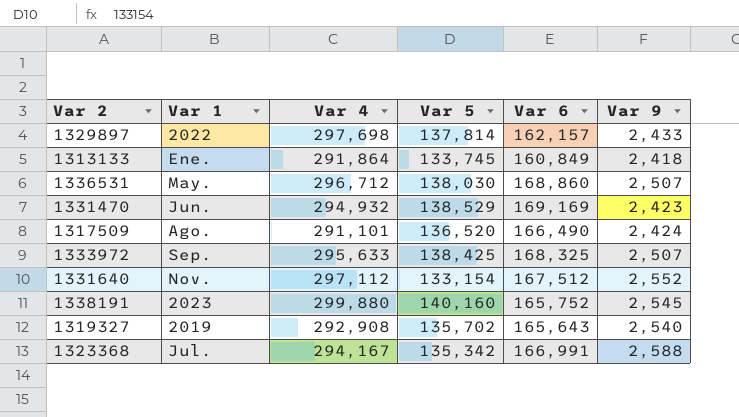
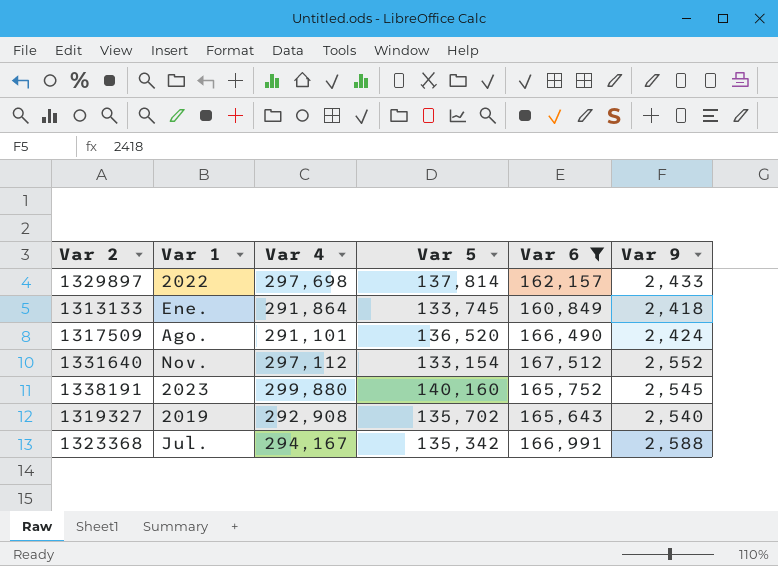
filter: none -> Var 6 <= 167,512

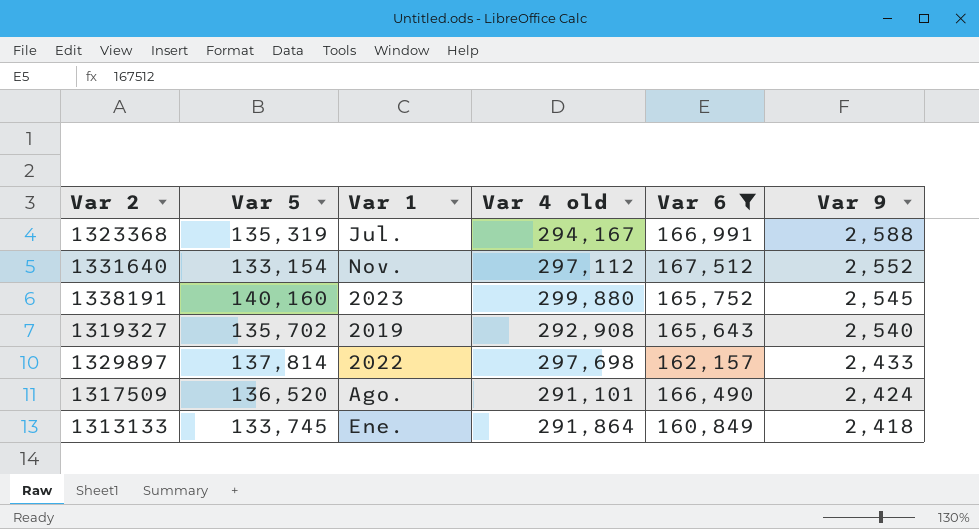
row order: none -> Var 9 descending
column Var 5 | position: 4 -> 2
column name: Var 4 -> Var 4 old
1323368 | Var 5: 135,342 -> 135,319

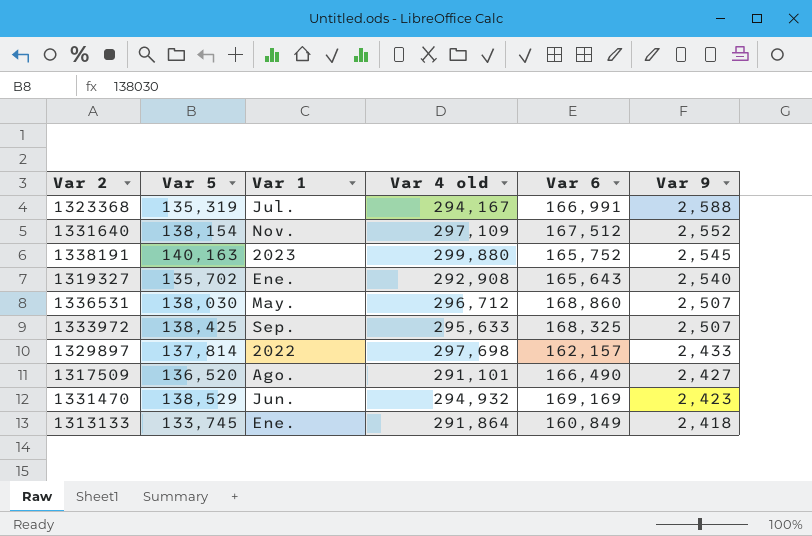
filter: Var 6 <= 167,512 -> none
1331640 | Var 5: 133,154 -> 138,154
1331640 | Var 4 old: 297,112 -> 297,109
1338191 | Var 5: 140,160 -> 140,163
1319327 | Var 1: 2019 -> Ene.
1317509 | Var 9: 2,424 -> 2,427

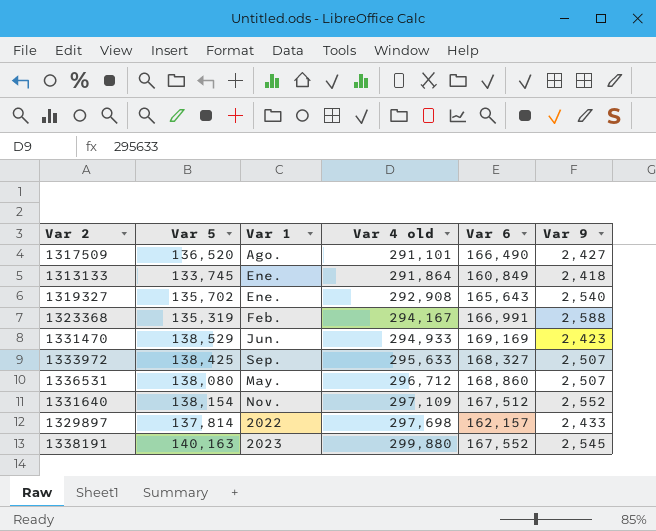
row order: Var 9 descending -> Var 4 old ascending
1323368 | Var 1: Jul. -> Feb.
1331470 | Var 4 old: 294,932 -> 294,933
1333972 | Var 6: 168,325 -> 168,327
1336531 | Var 5: 138,030 -> 138,080
1338191 | Var 6: 165,752 -> 167,552

